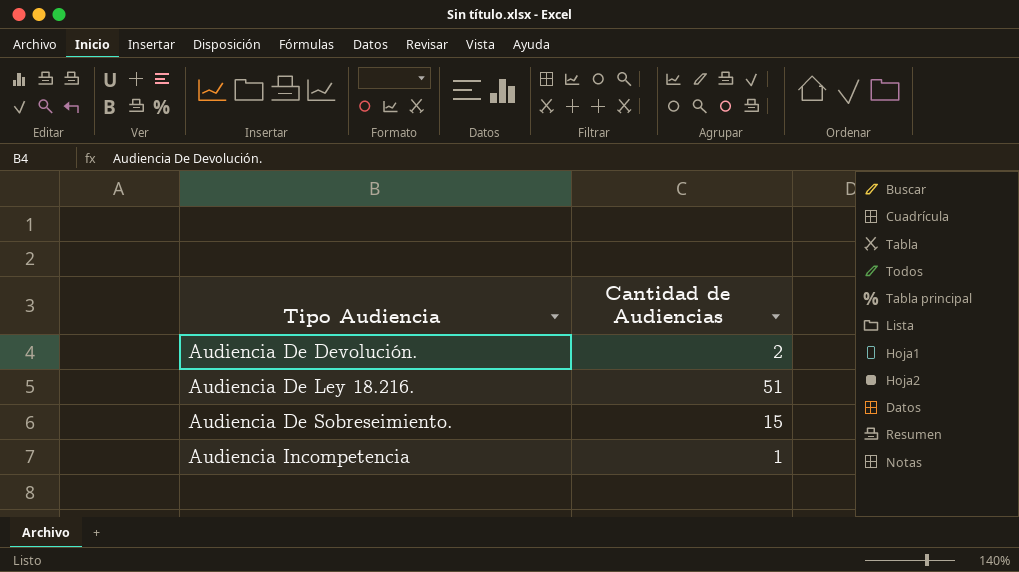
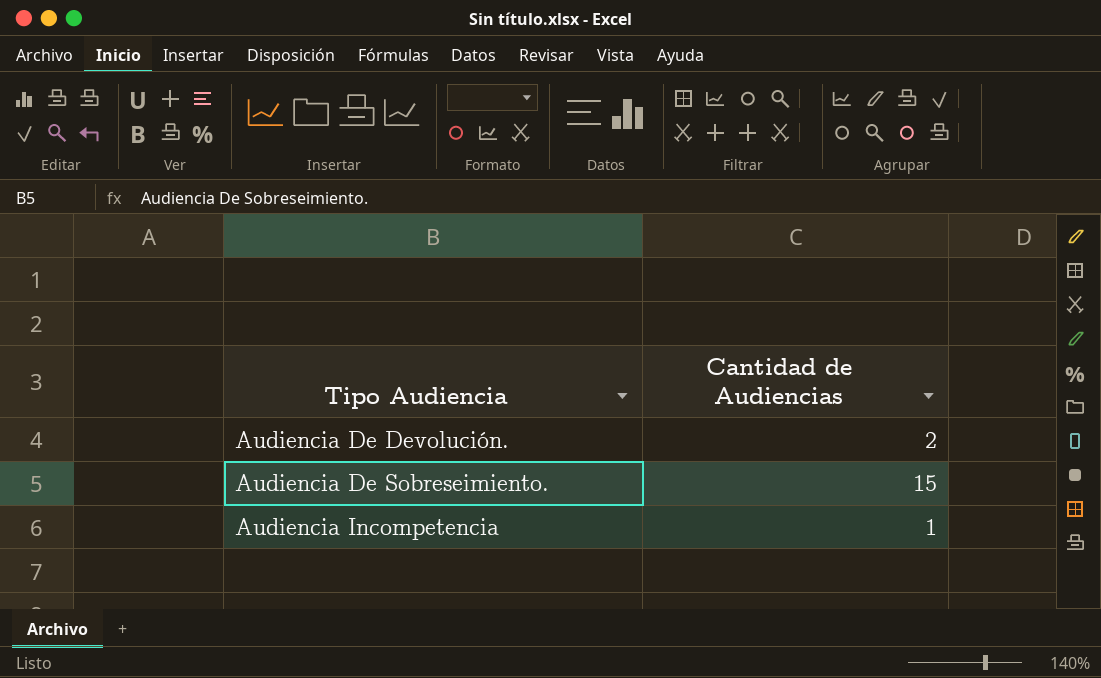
row Audiencia De Ley 18.216.: 51 -> none

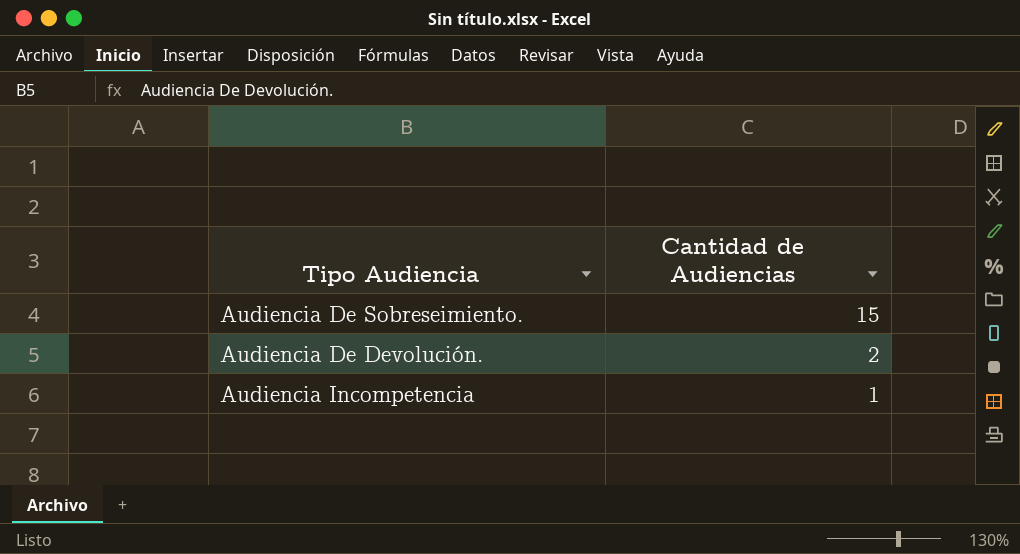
row order: Tipo Audiencia ascending -> Cantidad de Audiencias descending

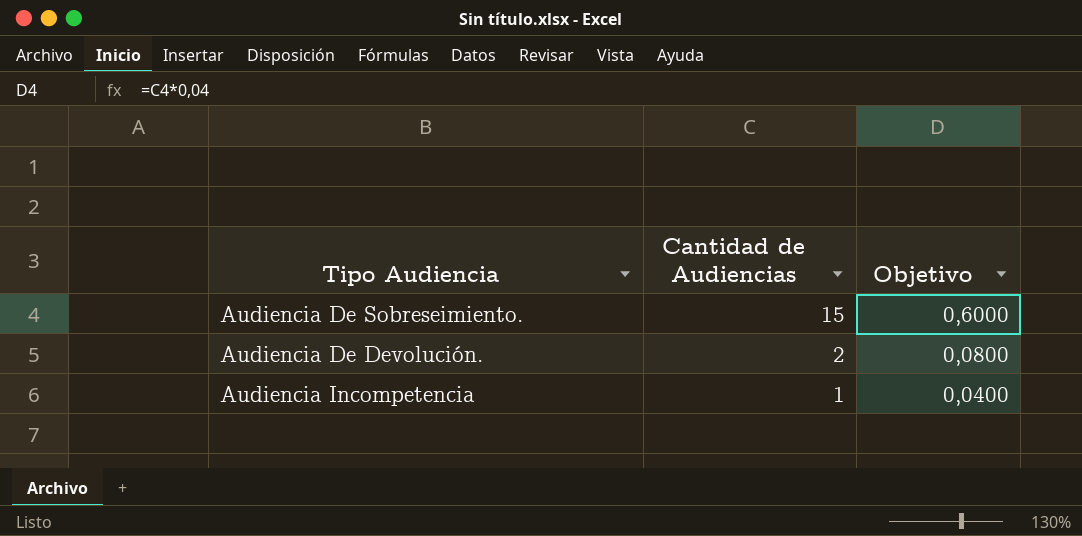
column Objetivo | formula: none -> [Cantidad de Audiencias] * 0,04

